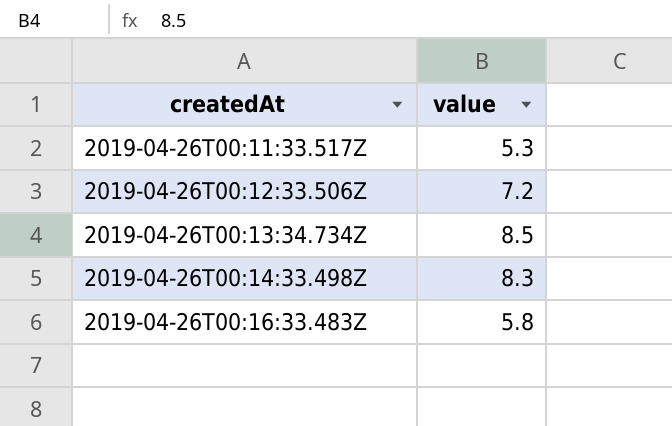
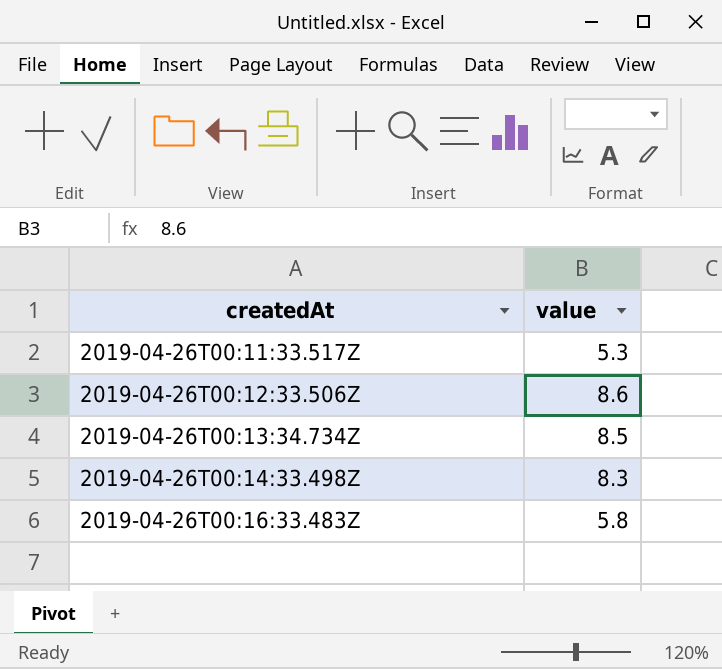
2019-04-26T00:12:33.506Z | value: 7.2 -> 8.6

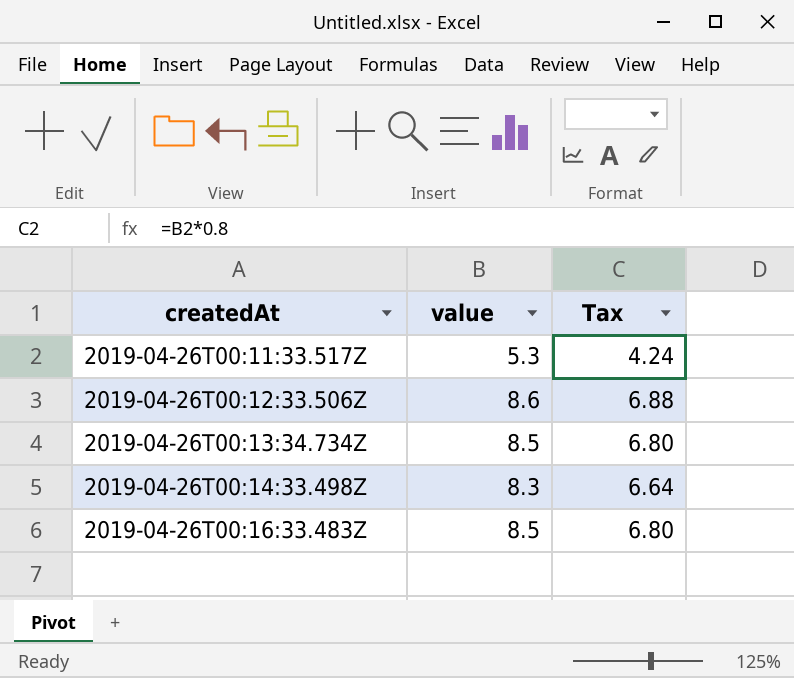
column Tax | formula: none -> [value] * 0.8
2019-04-26T00:16:33.483Z | value: 5.8 -> 8.5

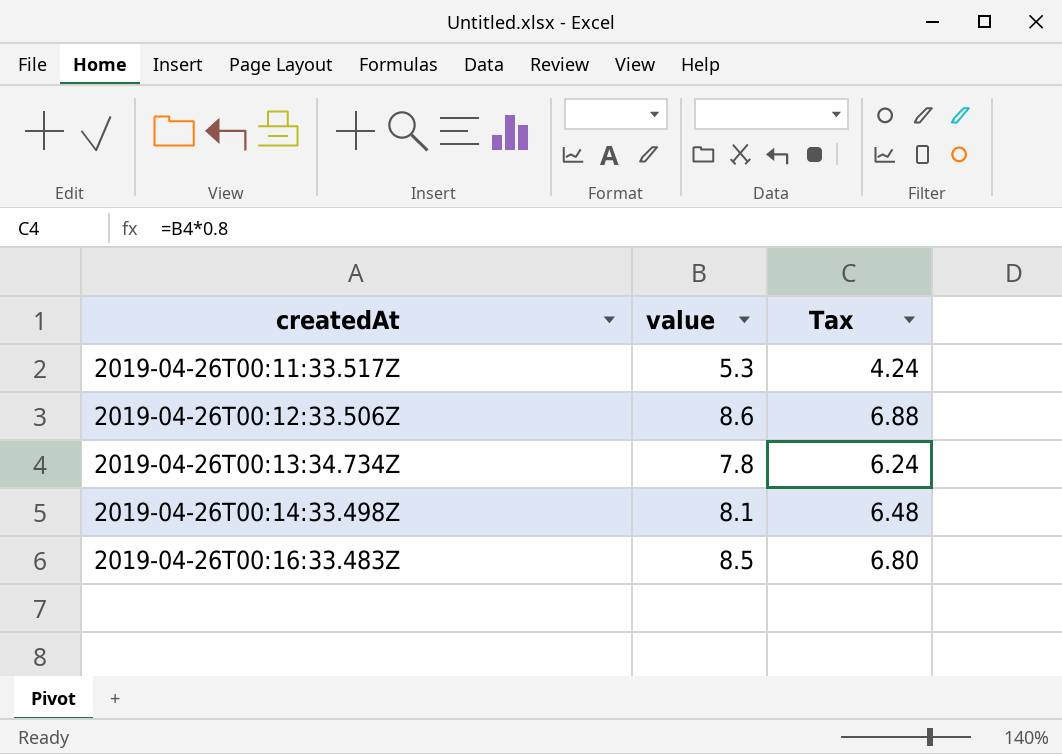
2019-04-26T00:13:34.734Z | value: 8.5 -> 7.8
2019-04-26T00:13:34.734Z | Tax: 6.80 -> 6.24
2019-04-26T00:14:33.498Z | value: 8.3 -> 8.1
2019-04-26T00:14:33.498Z | Tax: 6.64 -> 6.48

